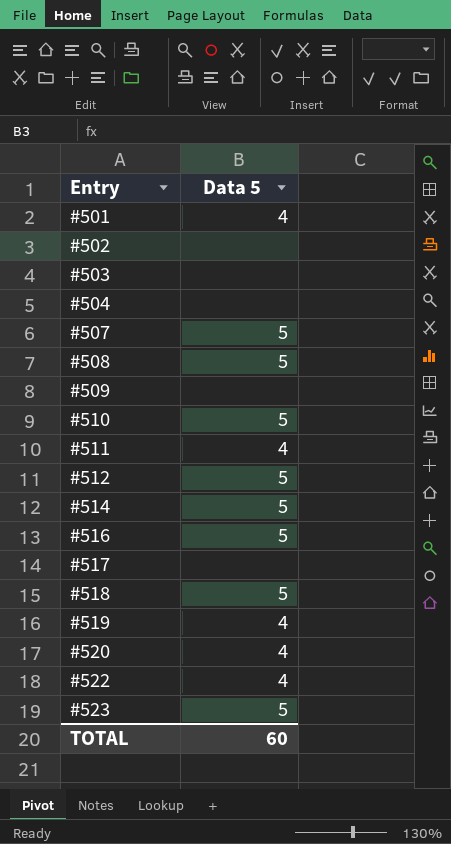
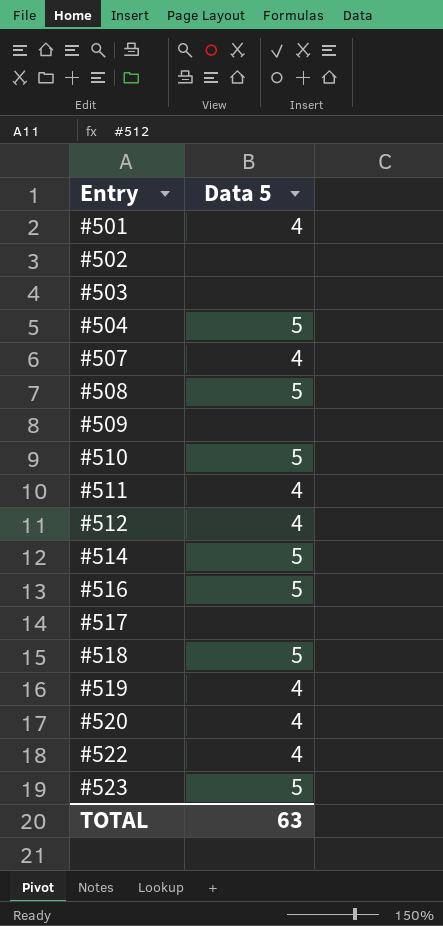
#504 | Data 5: none -> 5
#507 | Data 5: 5 -> 4
#512 | Data 5: 5 -> 4
TOTAL | Data 5: 60 -> 63

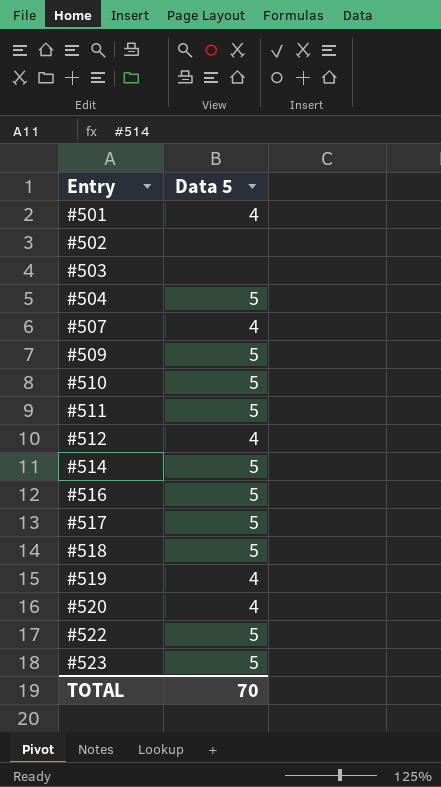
row #508: 5 -> none
#509 | Data 5: none -> 5
#511 | Data 5: 4 -> 5
#517 | Data 5: none -> 5
#522 | Data 5: 4 -> 5
TOTAL | Data 5: 63 -> 70

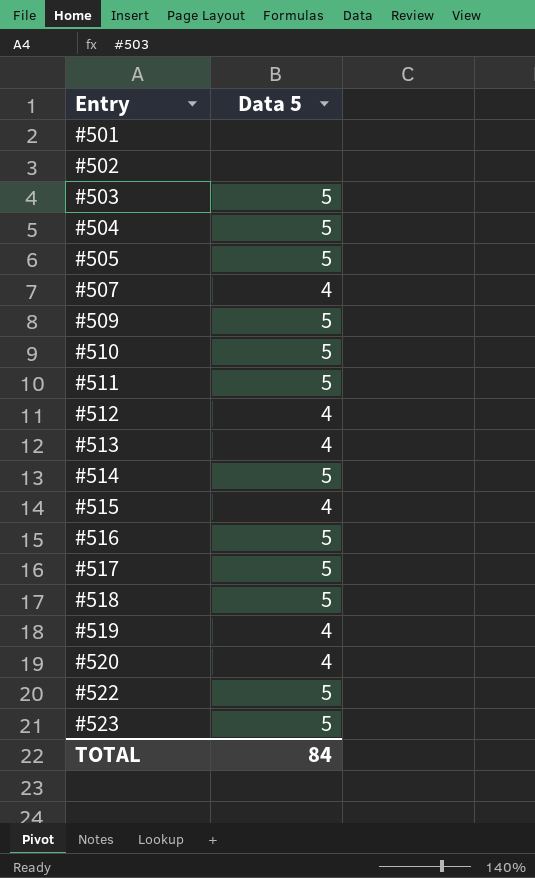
#501 | Data 5: 4 -> none
#503 | Data 5: none -> 5
row #505: none -> 5
row #513: none -> 4
row #515: none -> 4
TOTAL | Data 5: 70 -> 84

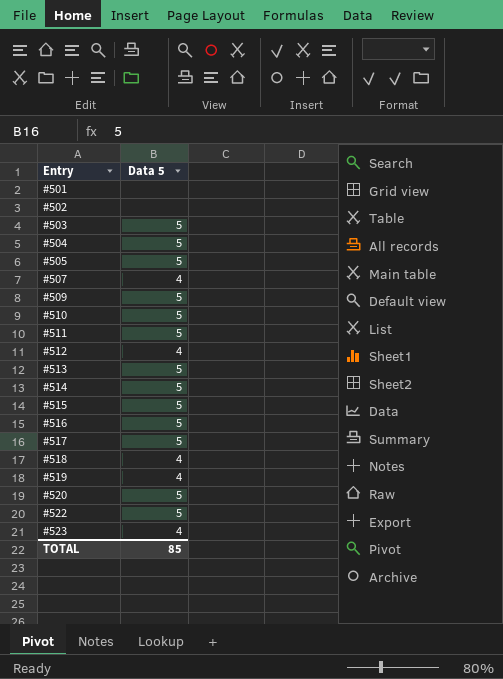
#513 | Data 5: 4 -> 5
#515 | Data 5: 4 -> 5
#518 | Data 5: 5 -> 4
#520 | Data 5: 4 -> 5
#523 | Data 5: 5 -> 4
TOTAL | Data 5: 84 -> 85

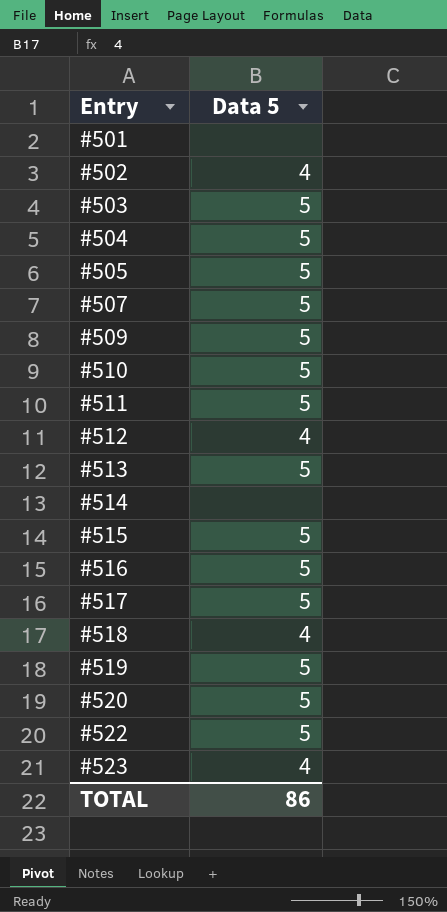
#502 | Data 5: none -> 4
#507 | Data 5: 4 -> 5
#514 | Data 5: 5 -> none
#519 | Data 5: 4 -> 5
TOTAL | Data 5: 85 -> 86

